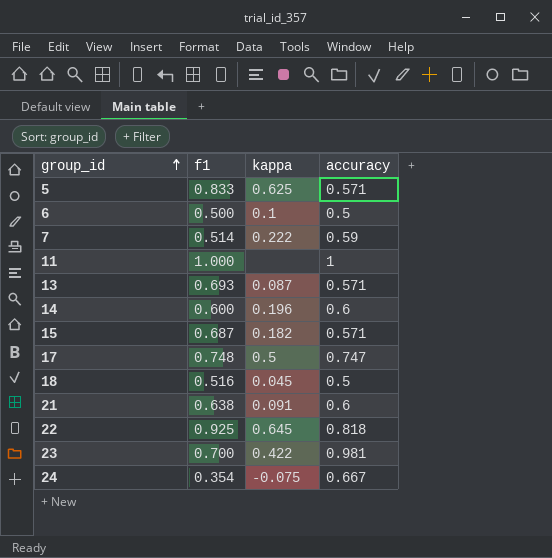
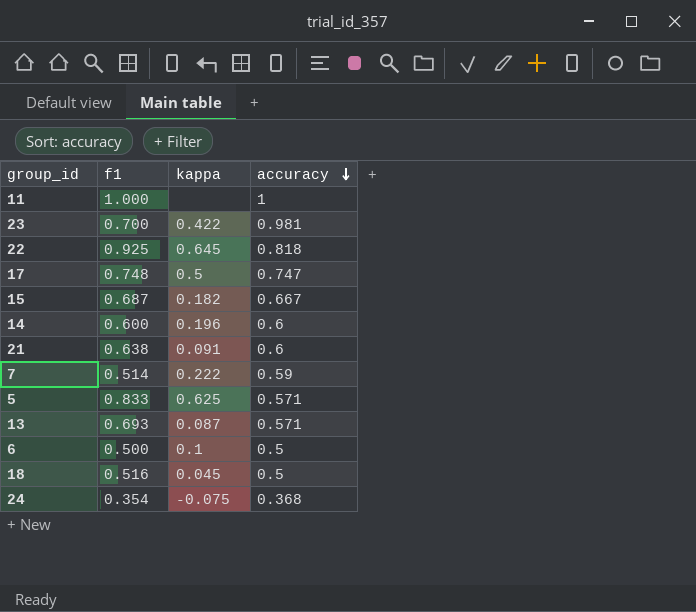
row order: group_id ascending -> accuracy descending
15 | accuracy: 0.571 -> 0.667
24 | accuracy: 0.667 -> 0.368

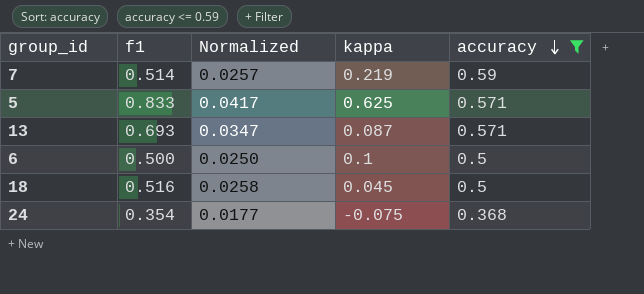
filter: none -> accuracy <= 0.59
column Normalized | formula: none -> [f1] * 0.05
7 | kappa: 0.222 -> 0.219

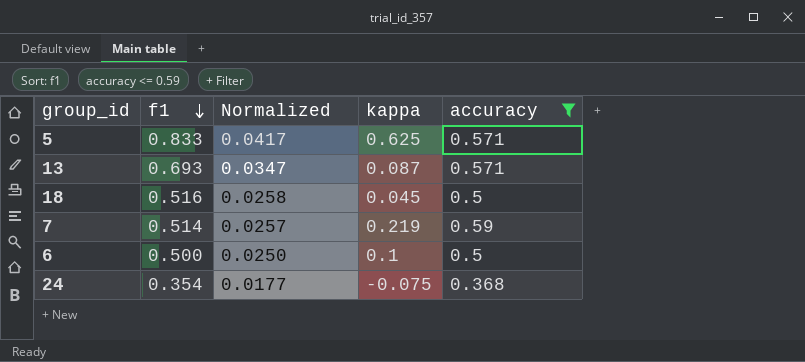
row order: accuracy descending -> f1 descending

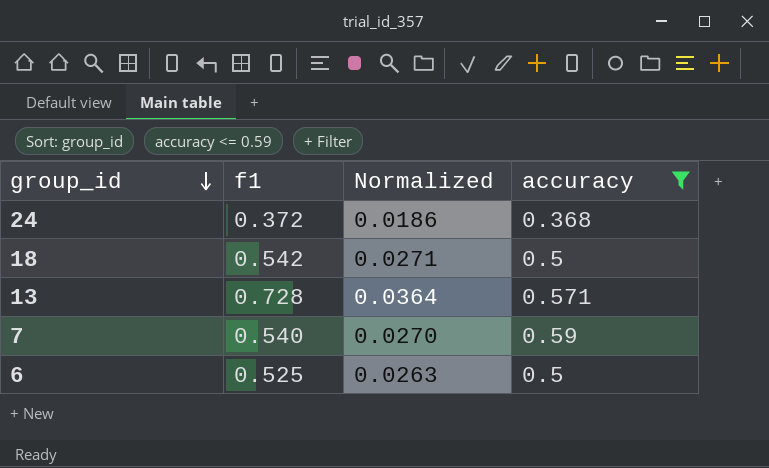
row order: f1 descending -> group_id descending
column kappa | position: 4 -> none
row 5: 0.833 | 0.0417 | 0.625 | 0.571 -> none
24 | f1: 0.354 -> 0.372
24 | Normalized: 0.0177 -> 0.0186
18 | f1: 0.516 -> 0.542
18 | Normalized: 0.0258 -> 0.0271
13 | f1: 0.693 -> 0.728
13 | Normalized: 0.0347 -> 0.0364
7 | f1: 0.514 -> 0.540
7 | Normalized: 0.0257 -> 0.0270
6 | f1: 0.500 -> 0.525
6 | Normalized: 0.0250 -> 0.0263

